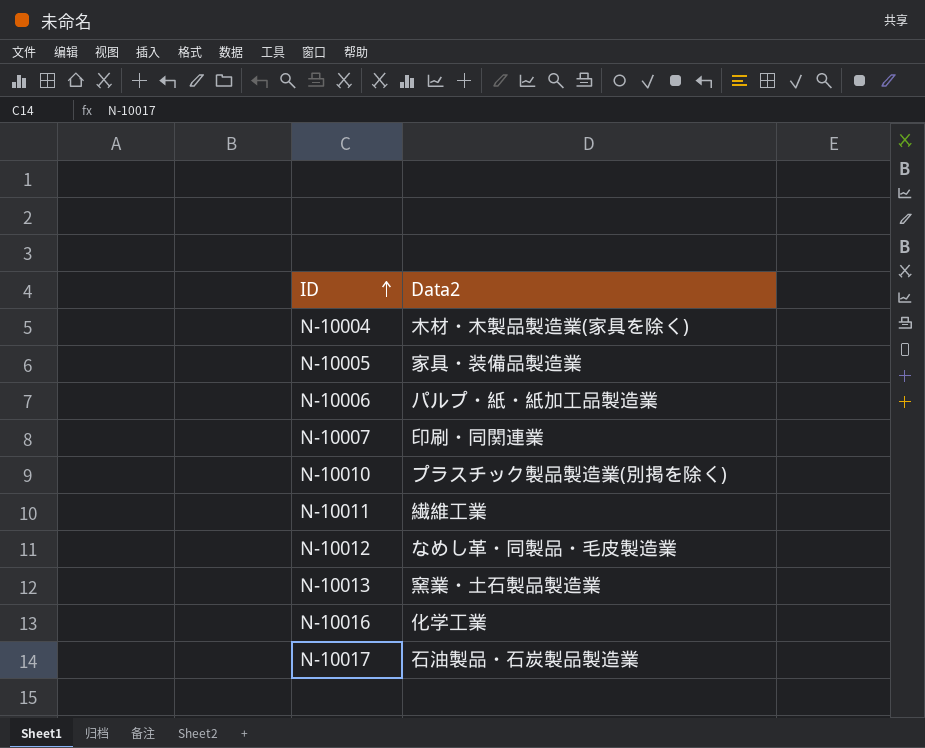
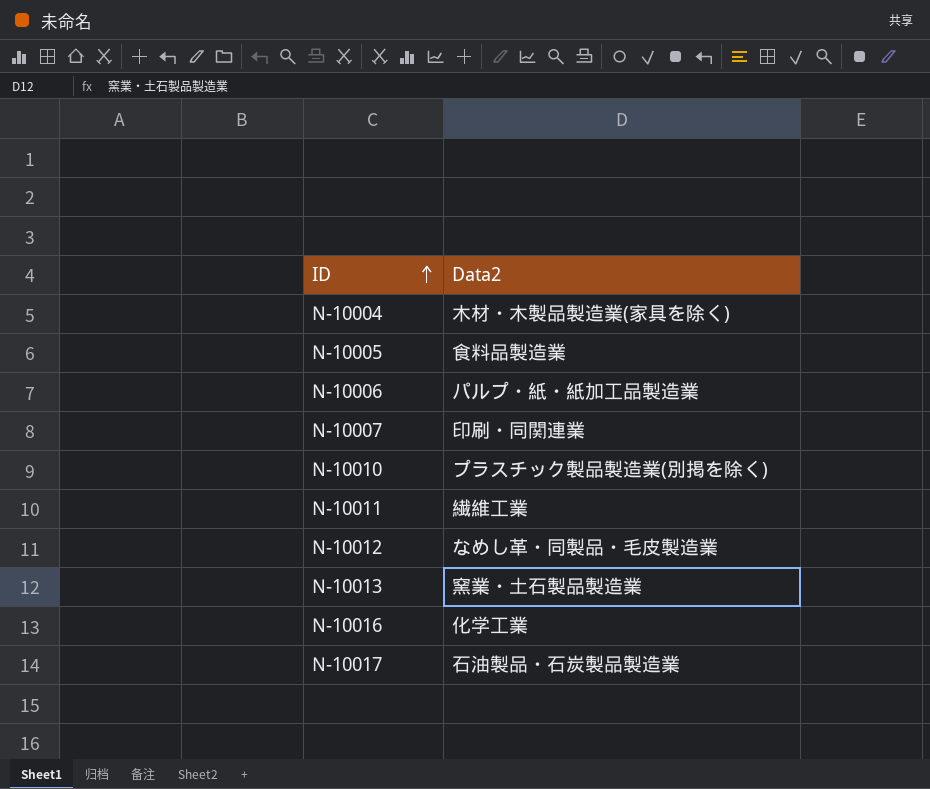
N-10005 | Data2: 家具・装備品製造業 -> 食料品製造業

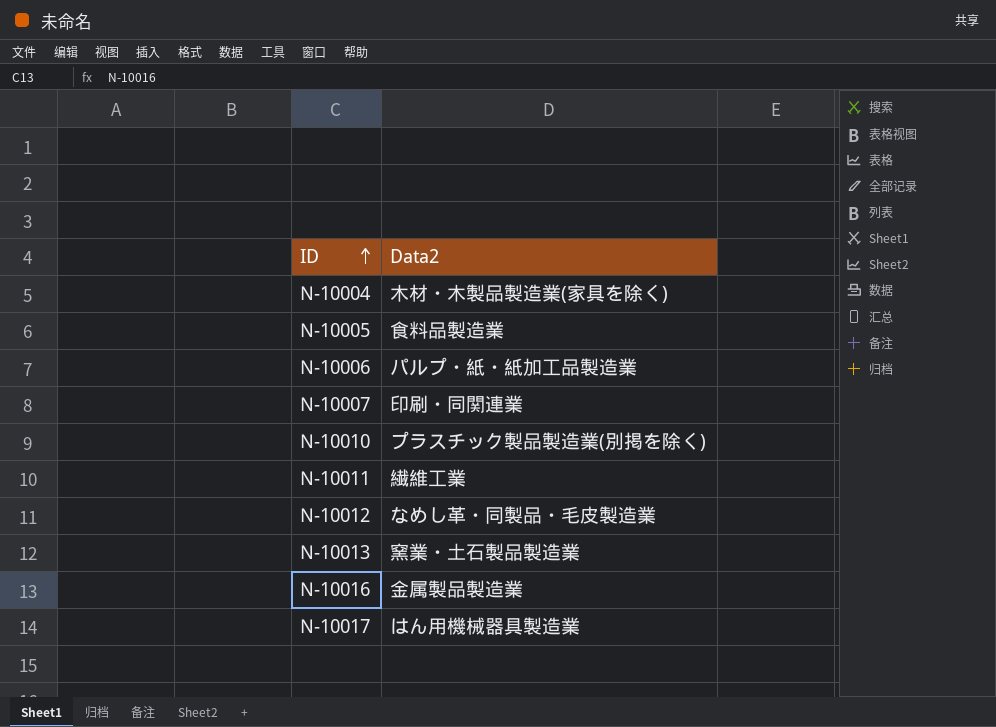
N-10016 | Data2: 化学工業 -> 金属製品製造業
N-10017 | Data2: 石油製品・石炭製品製造業 -> はん用機械器具製造業

